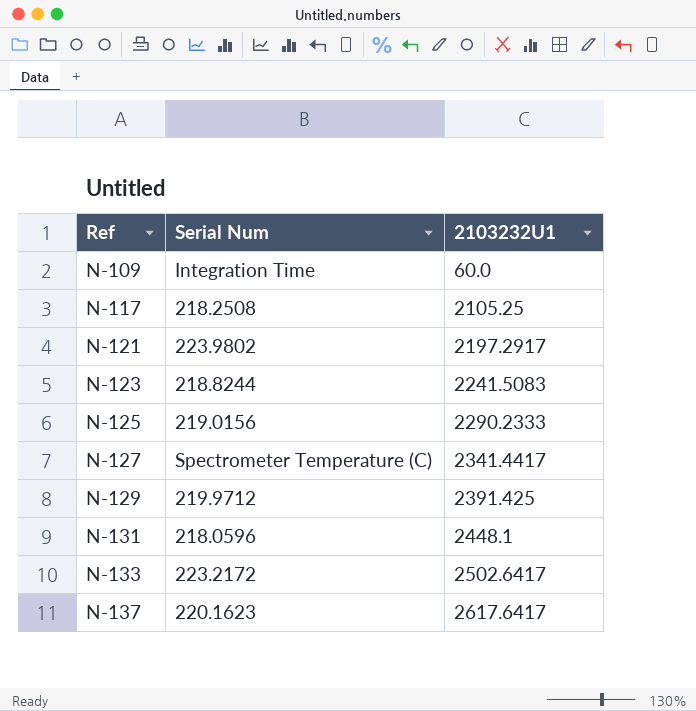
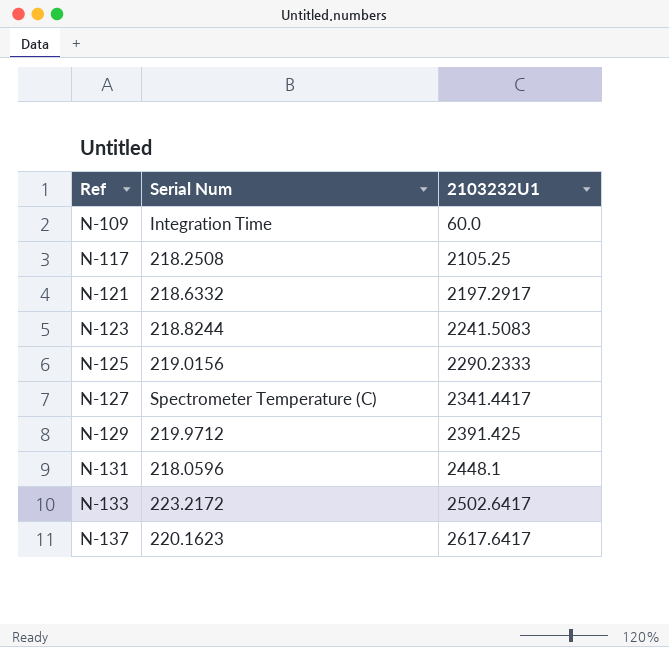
N-121 | Serial Num: 223.9802 -> 218.6332

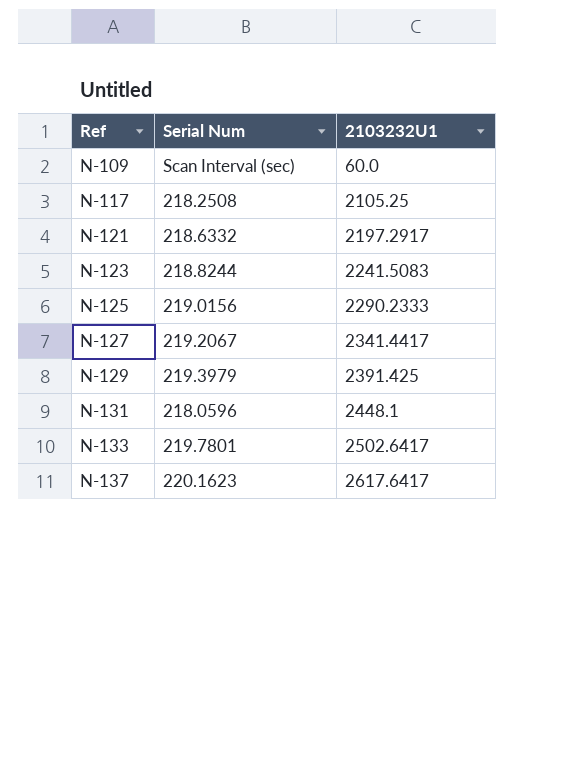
N-109 | Serial Num: Integration Time -> Scan Interval (sec)
N-127 | Serial Num: Spectrometer Temperature (C) -> 219.2067
N-129 | Serial Num: 219.9712 -> 219.3979
N-133 | Serial Num: 223.2172 -> 219.7801

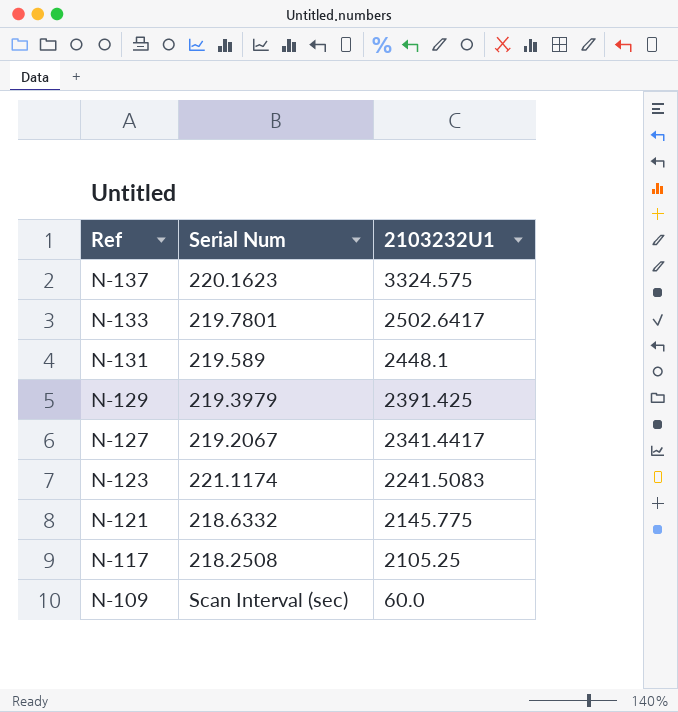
row order: Ref ascending -> Ref descending
row N-125: 219.0156 | 2290.2333 -> none
N-137 | 2103232U1: 2617.6417 -> 3324.575
N-131 | Serial Num: 218.0596 -> 219.589
N-123 | Serial Num: 218.8244 -> 221.1174
N-121 | 2103232U1: 2197.2917 -> 2145.775

